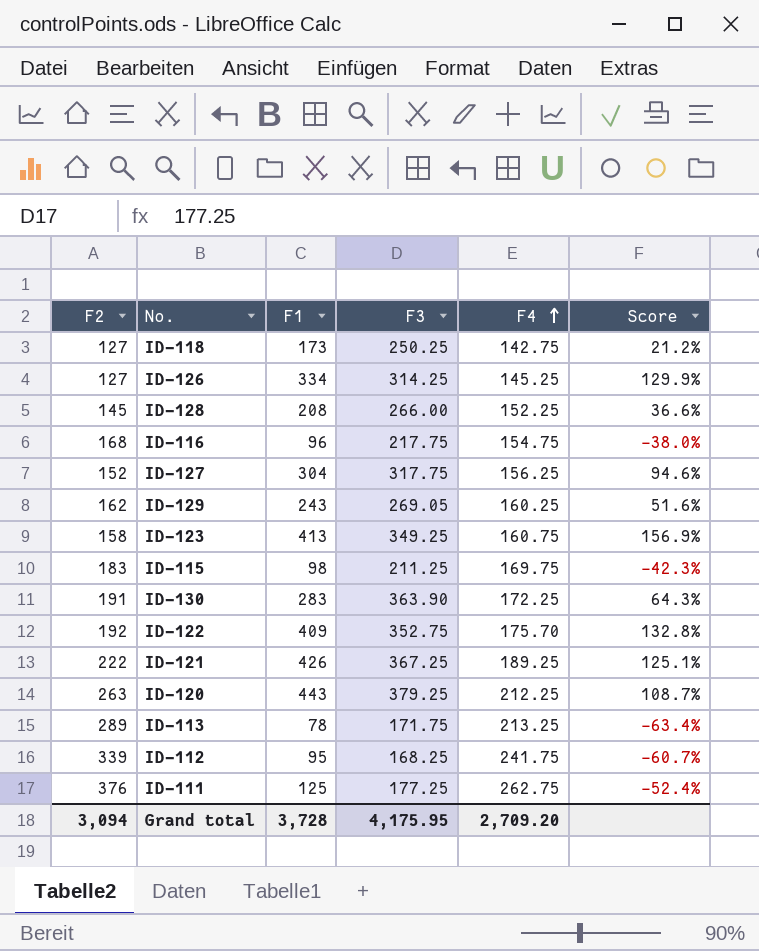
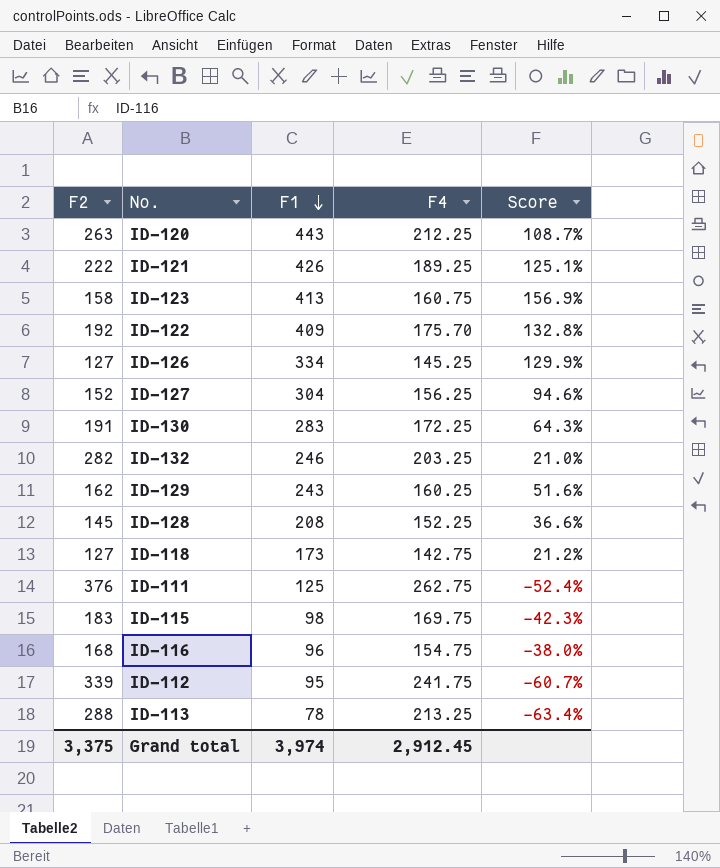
row order: F4 ascending -> F1 descending
column F3 | position: 4 -> none
row ID-132: none -> 282 | 246 | 203.25 | 21.0%
ID-113 | F2: 289 -> 288
Grand total | F2: 3,094 -> 3,375
Grand total | F1: 3,728 -> 3,974
Grand total | F4: 2,709.20 -> 2,912.45

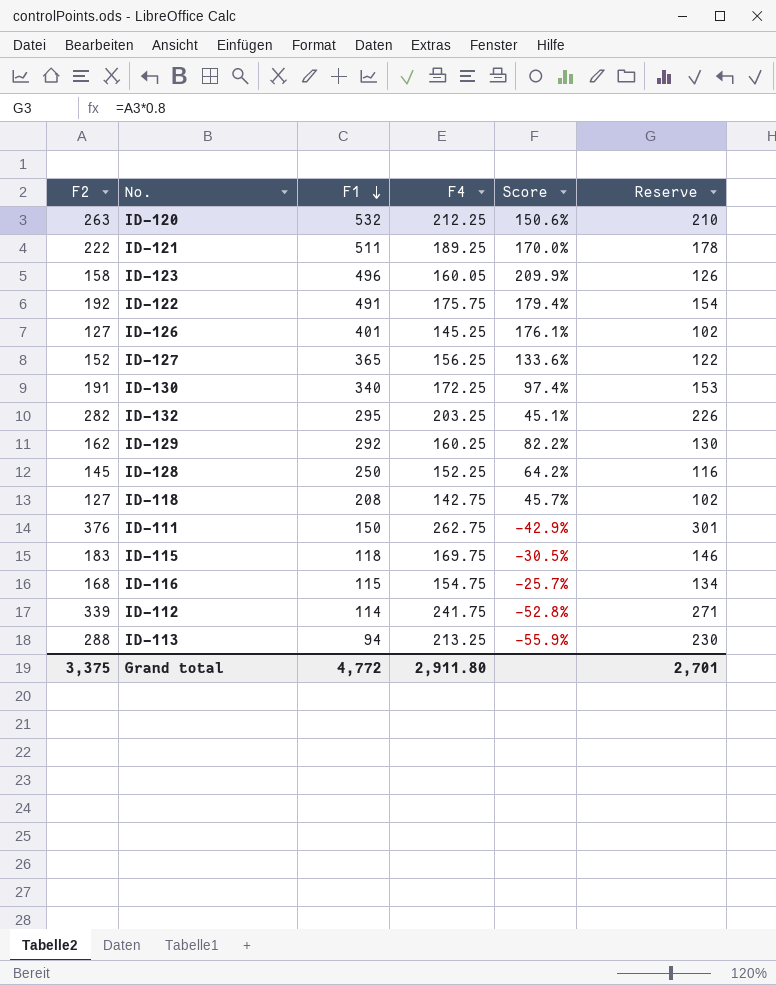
column Reserve | formula: none -> [F2] * 0.8
ID-120 | F1: 443 -> 532
ID-120 | Score: 108.7% -> 150.6%
ID-121 | F1: 426 -> 511
ID-121 | Score: 125.1% -> 170.0%
ID-123 | F1: 413 -> 496
ID-123 | F4: 160.75 -> 160.05
ID-123 | Score: 156.9% -> 209.9%
ID-122 | F1: 409 -> 491
ID-122 | F4: 175.70 -> 175.75
ID-122 | Score: 132.8% -> 179.4%
ID-126 | F1: 334 -> 401
ID-126 | Score: 129.9% -> 176.1%
ID-127 | F1: 304 -> 365
ID-127 | Score: 94.6% -> 133.6%
ID-130 | F1: 283 -> 340
ID-130 | Score: 64.3% -> 97.4%
ID-132 | F1: 246 -> 295
ID-132 | Score: 21.0% -> 45.1%
ID-129 | F1: 243 -> 292
ID-129 | Score: 51.6% -> 82.2%
ID-128 | F1: 208 -> 250
ID-128 | Score: 36.6% -> 64.2%
ID-118 | F1: 173 -> 208
ID-118 | Score: 21.2% -> 45.7%
ID-111 | F1: 125 -> 150
ID-111 | Score: -52.4% -> -42.9%
ID-115 | F1: 98 -> 118
ID-115 | Score: -42.3% -> -30.5%
ID-116 | F1: 96 -> 115
ID-116 | Score: -38.0% -> -25.7%
ID-112 | F1: 95 -> 114
ID-112 | Score: -60.7% -> -52.8%
ID-113 | F1: 78 -> 94
ID-113 | Score: -63.4% -> -55.9%
Grand total | F1: 3,974 -> 4,772
Grand total | F4: 2,912.45 -> 2,911.80

